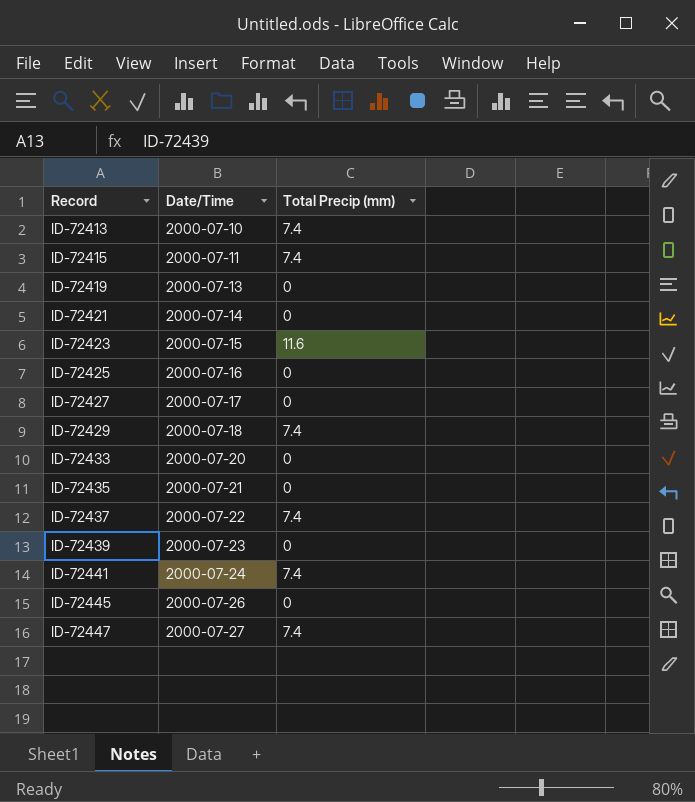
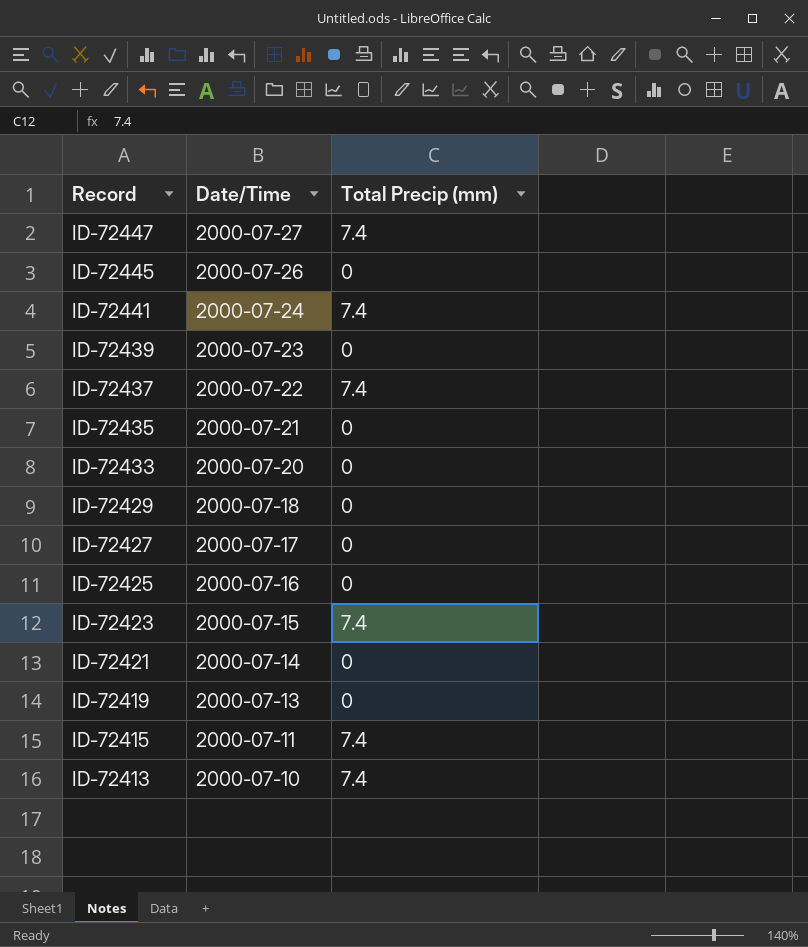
row order: Record ascending -> Record descending
ID-72429 | Total Precip (mm): 7.4 -> 0
ID-72423 | Total Precip (mm): 11.6 -> 7.4

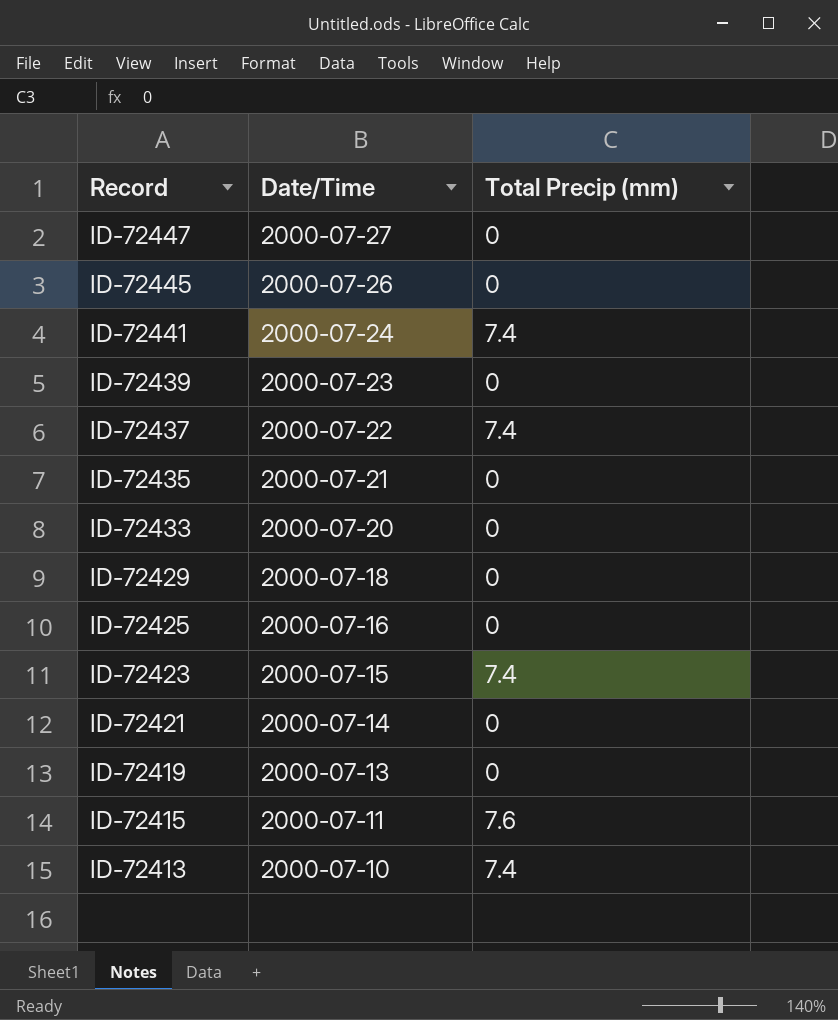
row ID-72427: 2000-07-17 | 0 -> none
ID-72447 | Total Precip (mm): 7.4 -> 0
ID-72415 | Total Precip (mm): 7.4 -> 7.6

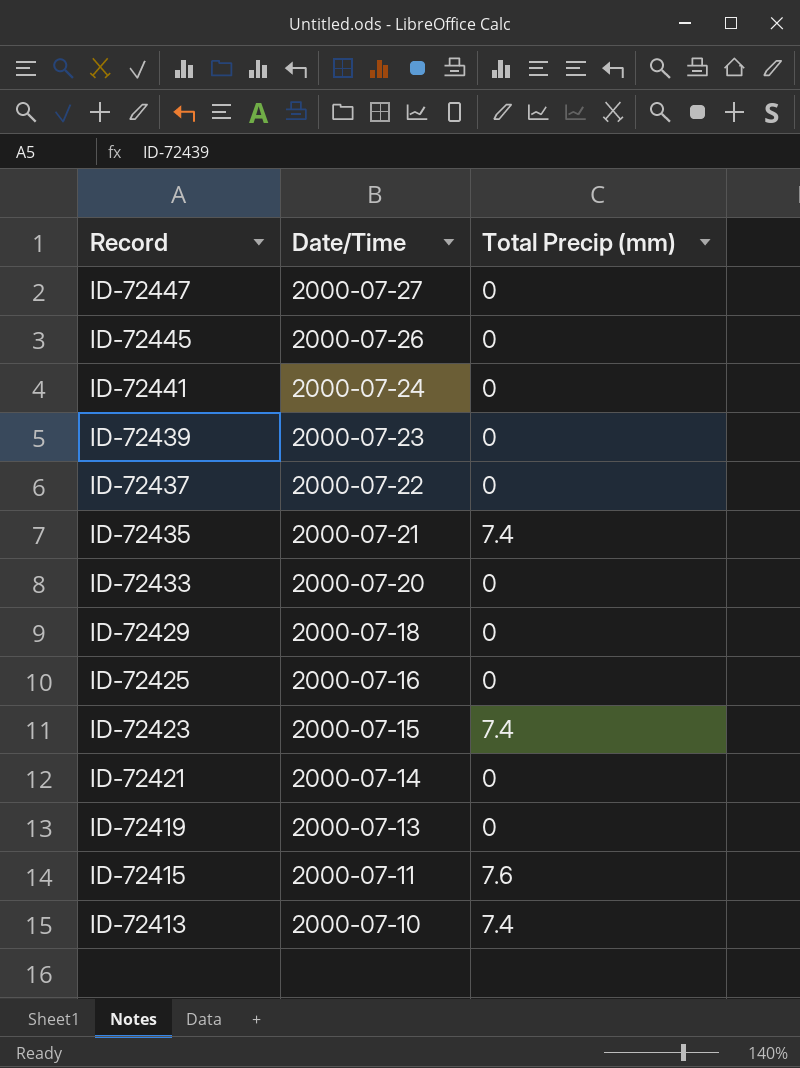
ID-72441 | Total Precip (mm): 7.4 -> 0
ID-72437 | Total Precip (mm): 7.4 -> 0
ID-72435 | Total Precip (mm): 0 -> 7.4

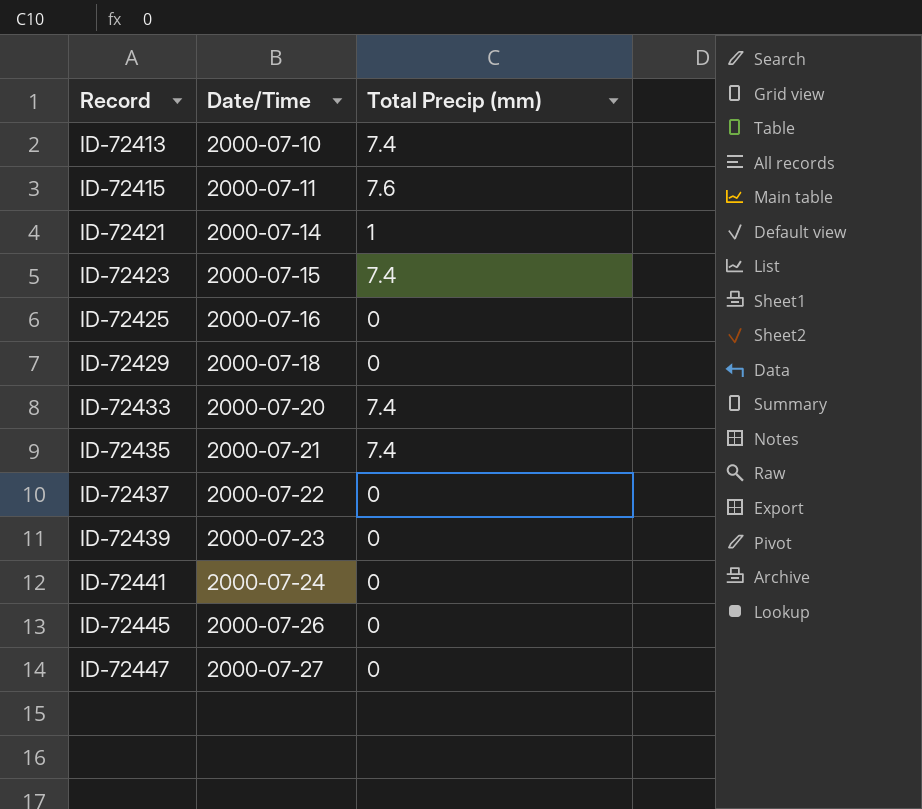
row order: Record descending -> Record ascending
row ID-72419: 2000-07-13 | 0 -> none
ID-72421 | Total Precip (mm): 0 -> 1
ID-72433 | Total Precip (mm): 0 -> 7.4

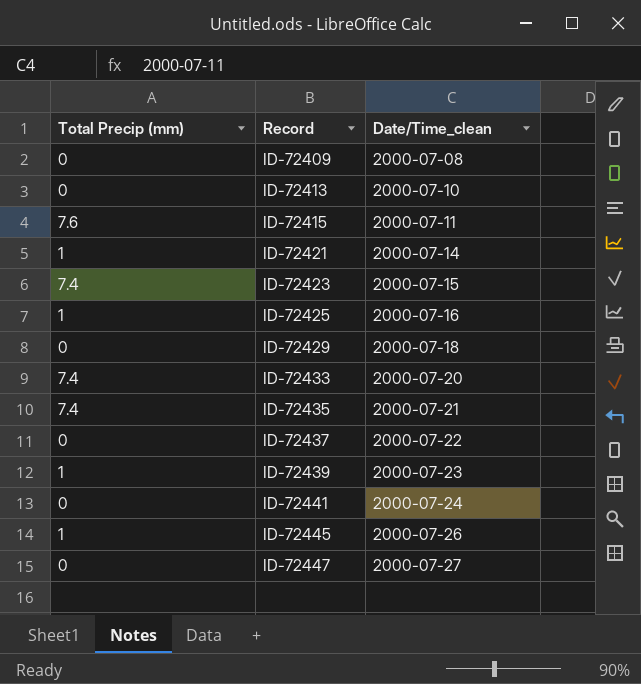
column Total Precip (mm) | position: 3 -> 1
column name: Date/Time -> Date/Time_clean
row ID-72409: none -> 0 | 2000-07-08
ID-72413 | Total Precip (mm): 7.4 -> 0
ID-72425 | Total Precip (mm): 0 -> 1
ID-72439 | Total Precip (mm): 0 -> 1
ID-72445 | Total Precip (mm): 0 -> 1

